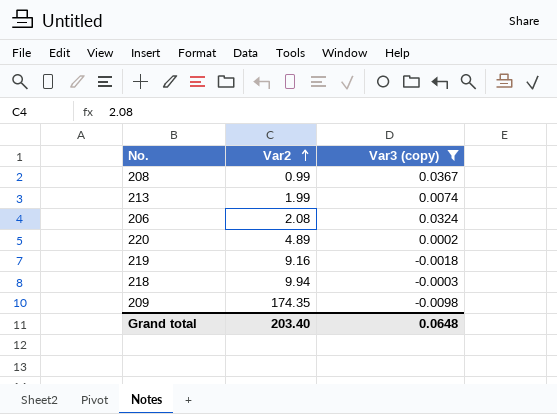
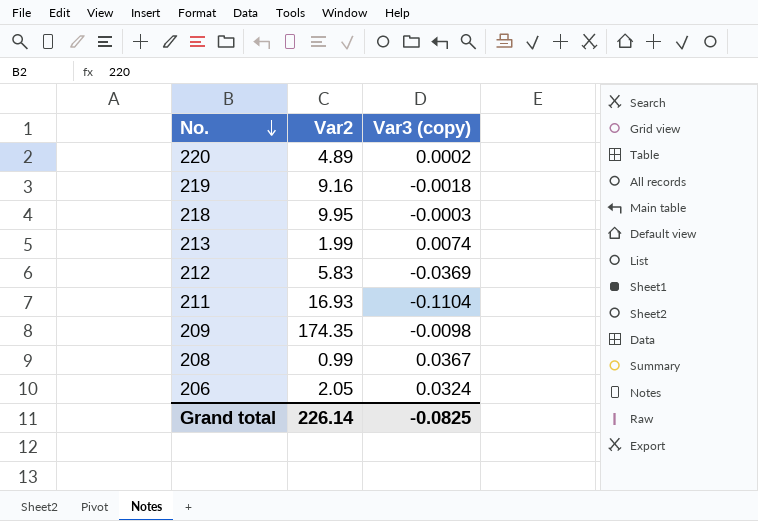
filter: Var3 (copy) >= -0.0098 -> none
row order: Var2 ascending -> No. descending
218 | Var2: 9.94 -> 9.95
206 | Var2: 2.08 -> 2.05
Grand total | Var2: 203.40 -> 226.14
Grand total | Var3 (copy): 0.0648 -> -0.0825

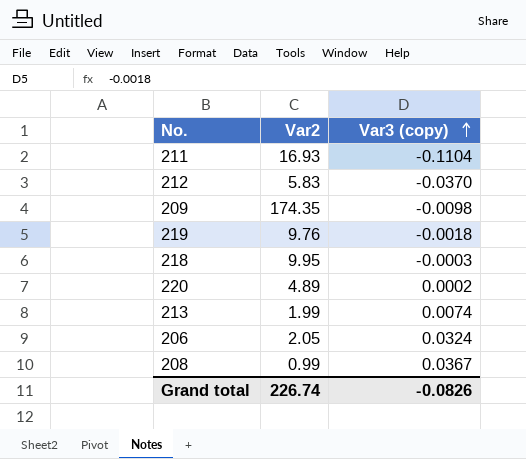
row order: No. descending -> Var3 (copy) ascending
212 | Var3 (copy): -0.0369 -> -0.0370
219 | Var2: 9.16 -> 9.76
Grand total | Var2: 226.14 -> 226.74
Grand total | Var3 (copy): -0.0825 -> -0.0826

